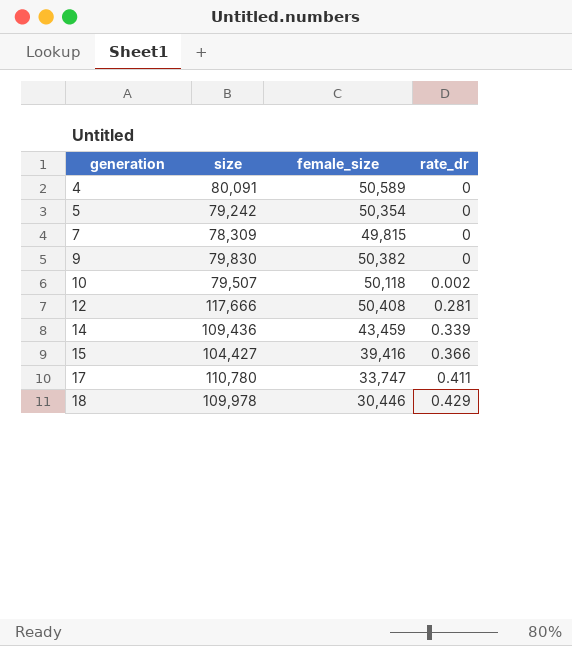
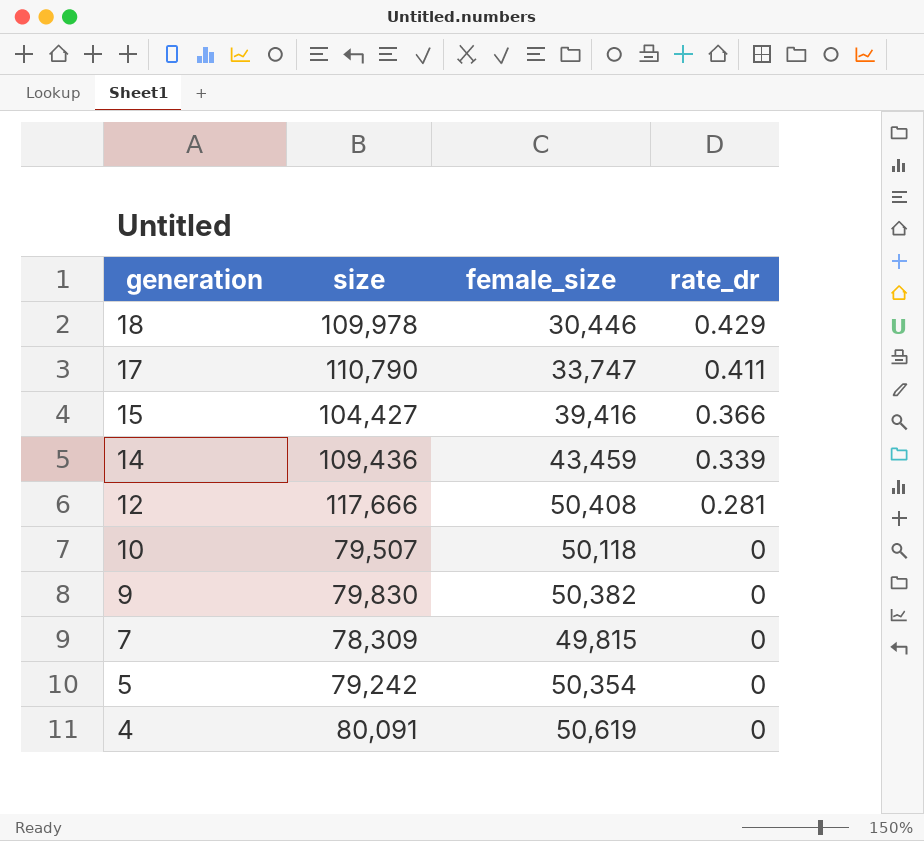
row order: generation ascending -> generation descending
17 | size: 110,780 -> 110,790
10 | rate_dr: 0.002 -> 0
4 | female_size: 50,589 -> 50,619

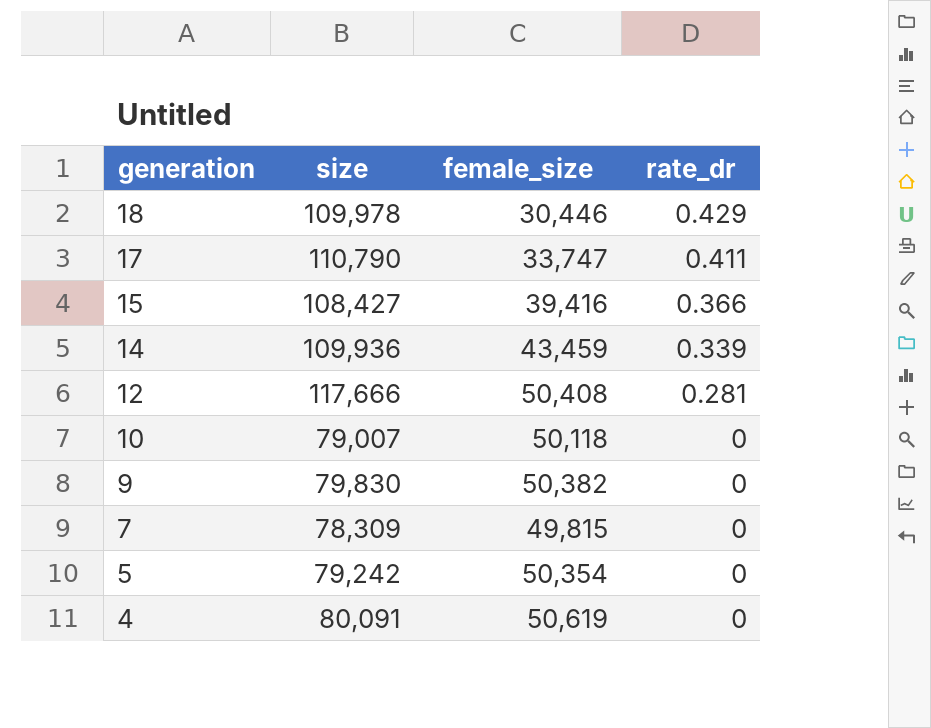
15 | size: 104,427 -> 108,427
14 | size: 109,436 -> 109,936
10 | size: 79,507 -> 79,007

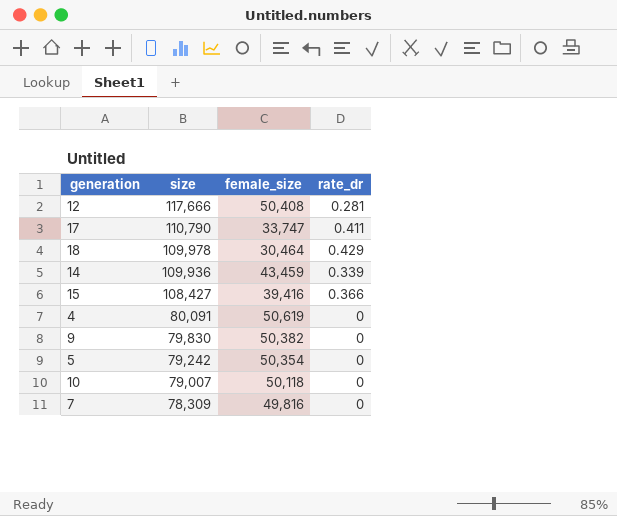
row order: generation descending -> size descending
18 | female_size: 30,446 -> 30,464
7 | female_size: 49,815 -> 49,816

